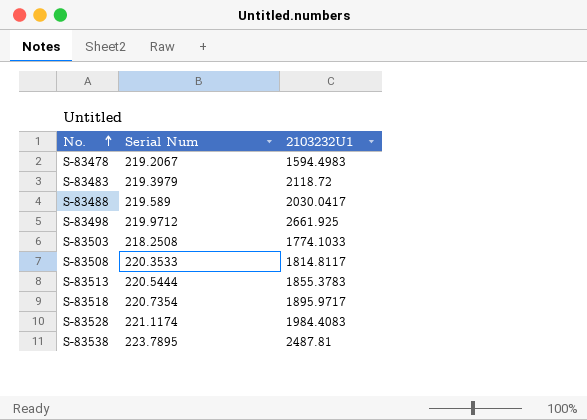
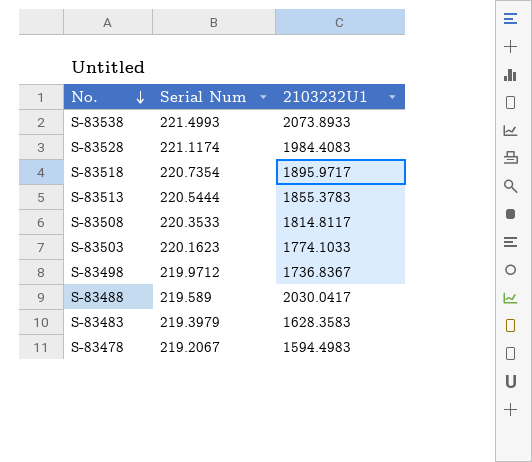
row order: No. ascending -> No. descending
S-83538 | Serial Num: 223.7895 -> 221.4993
S-83538 | 2103232U1: 2487.81 -> 2073.8933
S-83503 | Serial Num: 218.2508 -> 220.1623
S-83498 | 2103232U1: 2661.925 -> 1736.8367
S-83483 | 2103232U1: 2118.72 -> 1628.3583

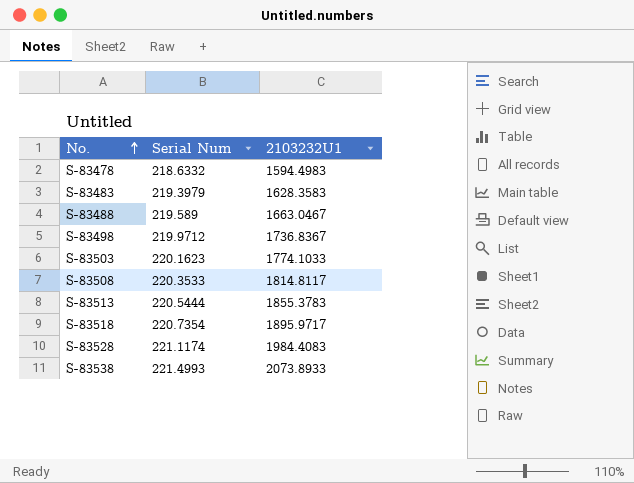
row order: No. descending -> No. ascending
S-83478 | Serial Num: 219.2067 -> 218.6332
S-83488 | 2103232U1: 2030.0417 -> 1663.0467

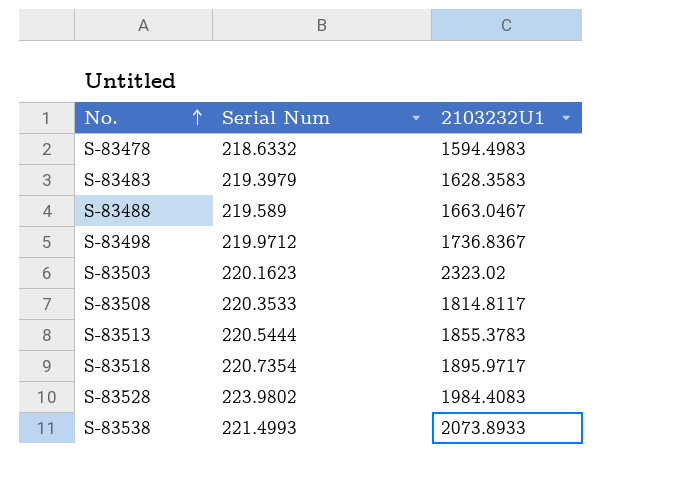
S-83503 | 2103232U1: 1774.1033 -> 2323.02
S-83528 | Serial Num: 221.1174 -> 223.9802

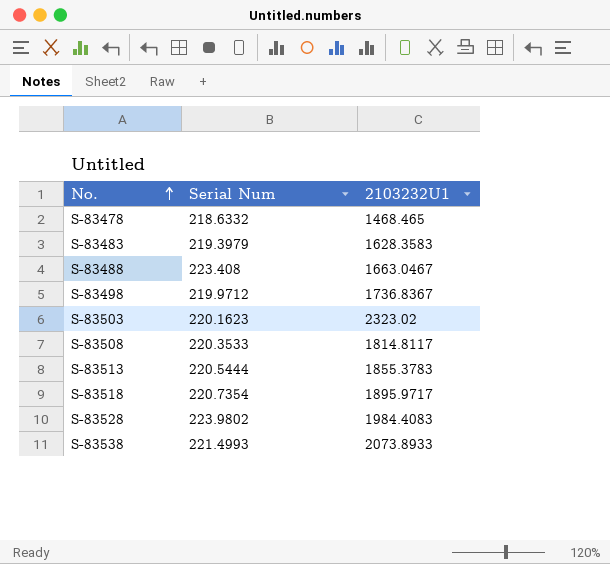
S-83478 | 2103232U1: 1594.4983 -> 1468.465
S-83488 | Serial Num: 219.589 -> 223.408

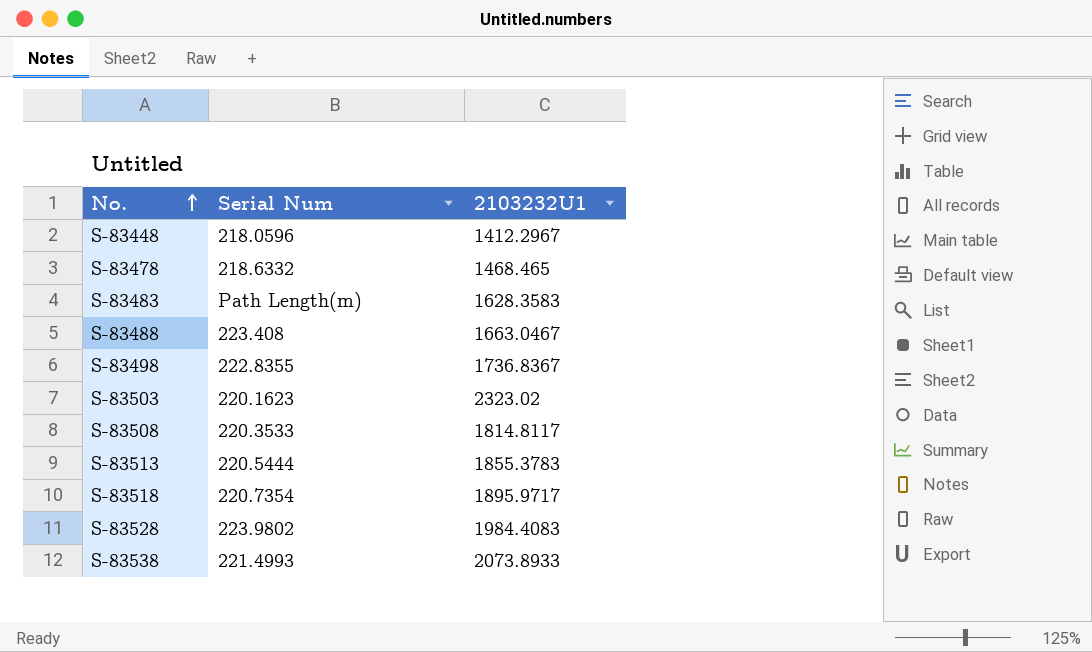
row S-83448: none -> 218.0596 | 1412.2967
S-83483 | Serial Num: 219.3979 -> Path Length(m)
S-83498 | Serial Num: 219.9712 -> 222.8355

